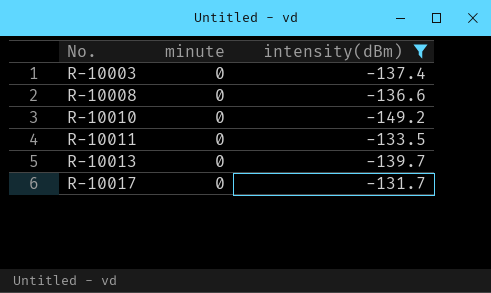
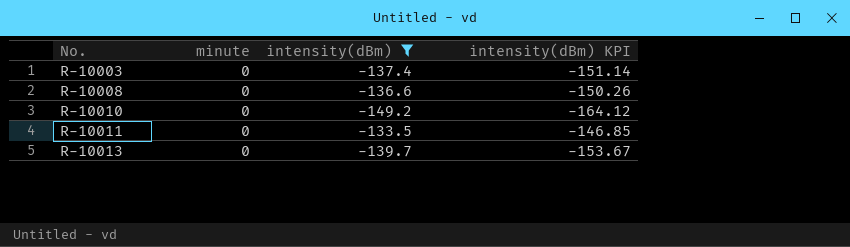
column intensity(dBm) KPI | formula: none -> [intensity(dBm)] * 1.1
row R-10017: 0 | -131.7 -> none

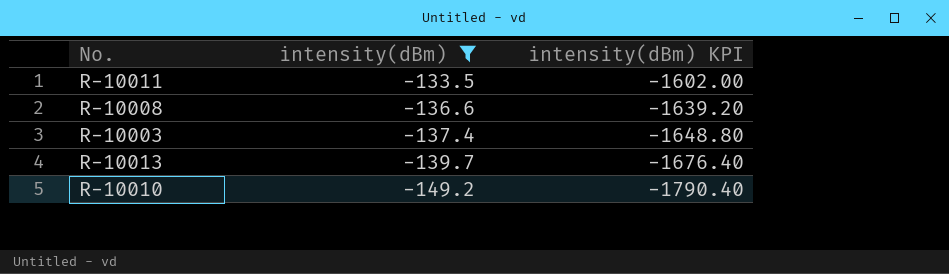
row order: No. ascending -> intensity(dBm) descending
column minute | position: 2 -> none
column intensity(dBm) KPI | formula: [intensity(dBm)] * 1.1 -> [intensity(dBm)] * 12

